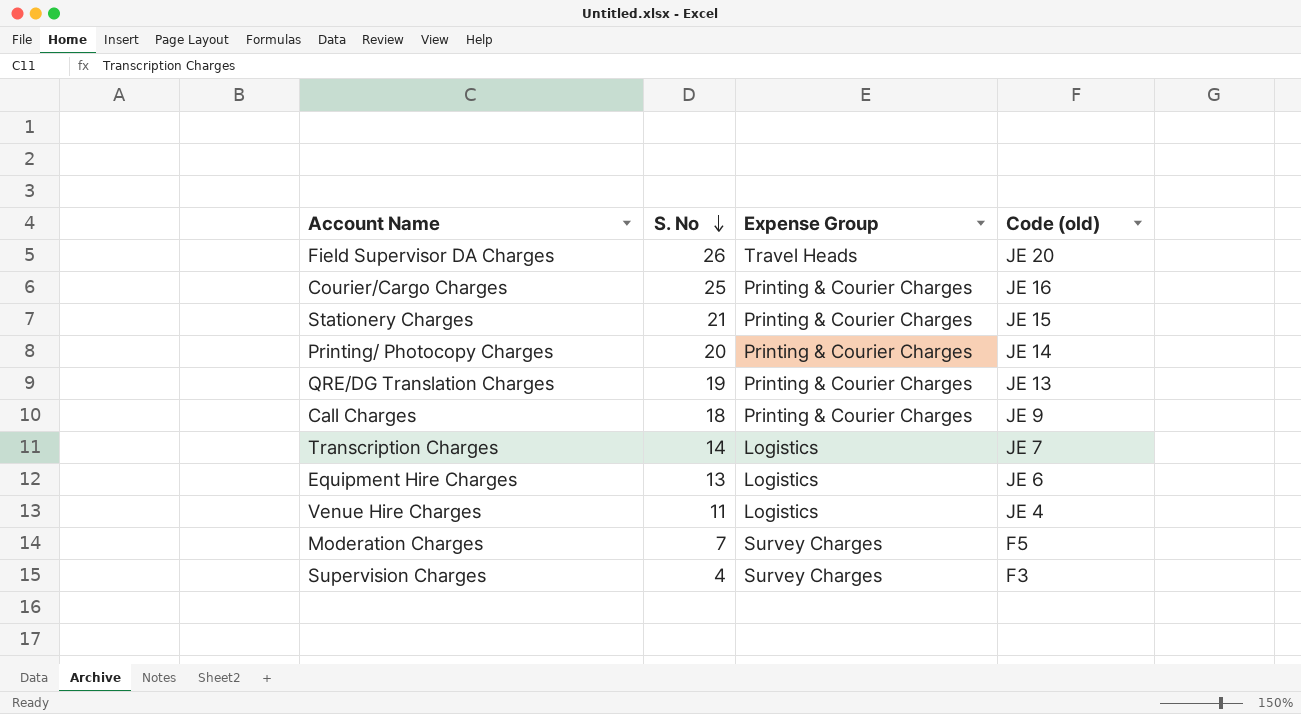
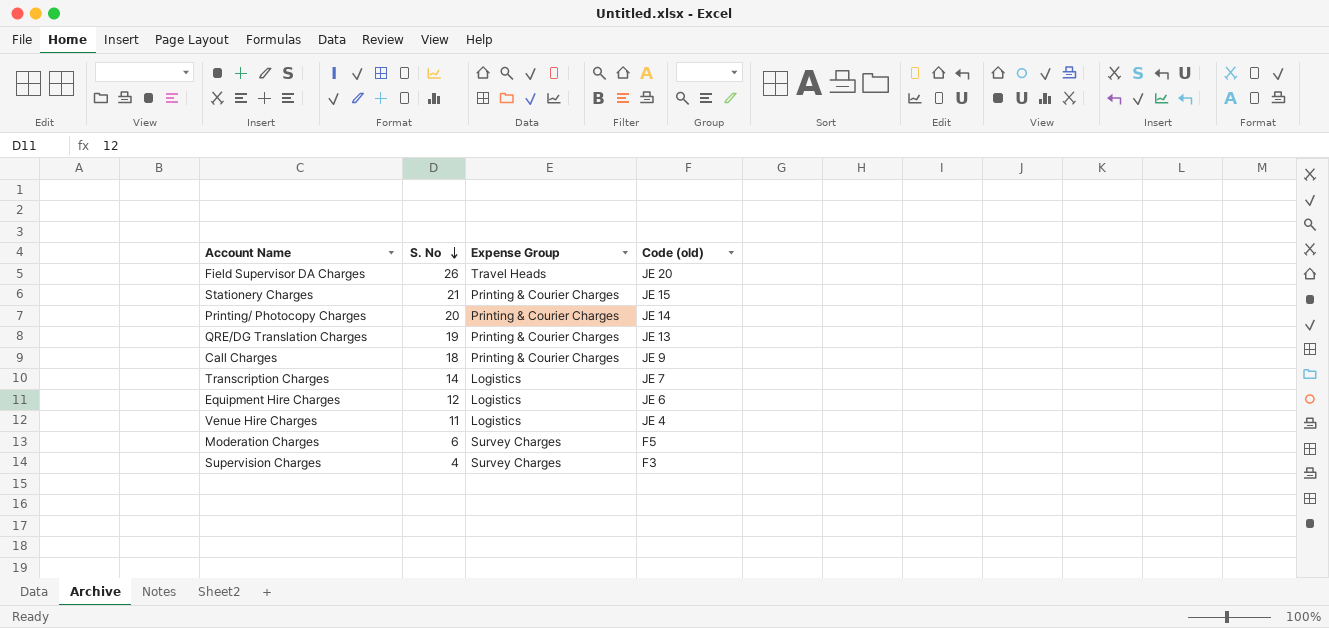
row Courier/Cargo Charges: 25 | Printing & Courier Charges | JE 16 -> none
Equipment Hire Charges | S. No: 13 -> 12
Moderation Charges | S. No: 7 -> 6

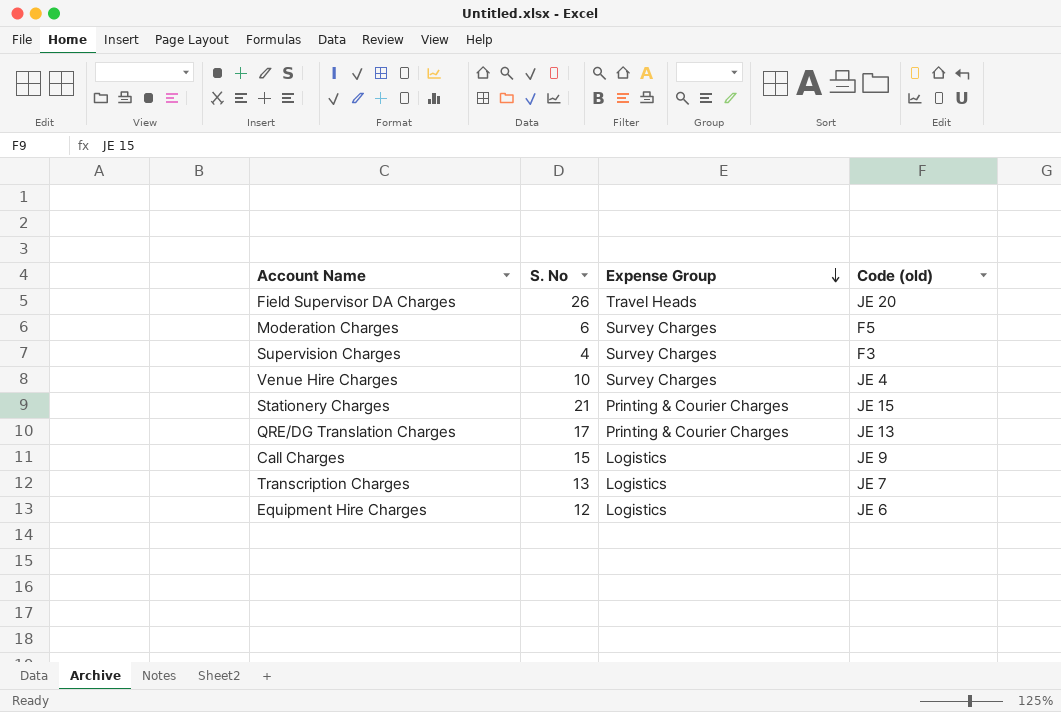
row order: S. No descending -> Expense Group descending
row Printing/ Photocopy Charges: 20 | Printing & Courier Charges | JE 14 -> none
Venue Hire Charges | S. No: 11 -> 10
Venue Hire Charges | Expense Group: Logistics -> Survey Charges
QRE/DG Translation Charges | S. No: 19 -> 17
Call Charges | S. No: 18 -> 15
Call Charges | Expense Group: Printing & Courier Charges -> Logistics
Transcription Charges | S. No: 14 -> 13

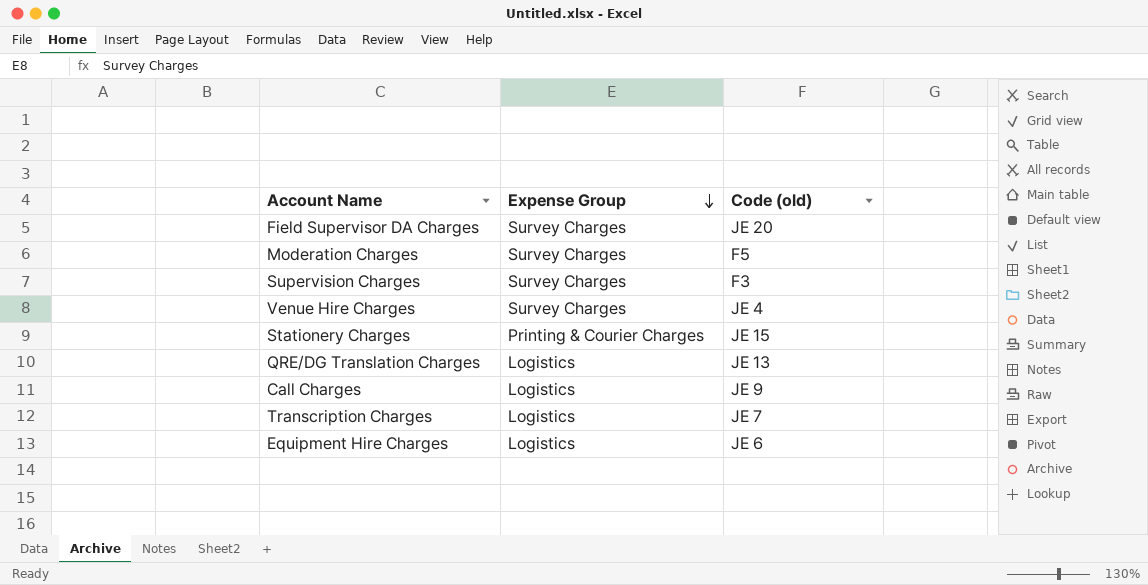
column S. No | position: 2 -> none
Field Supervisor DA Charges | Expense Group: Travel Heads -> Survey Charges
QRE/DG Translation Charges | Expense Group: Printing & Courier Charges -> Logistics

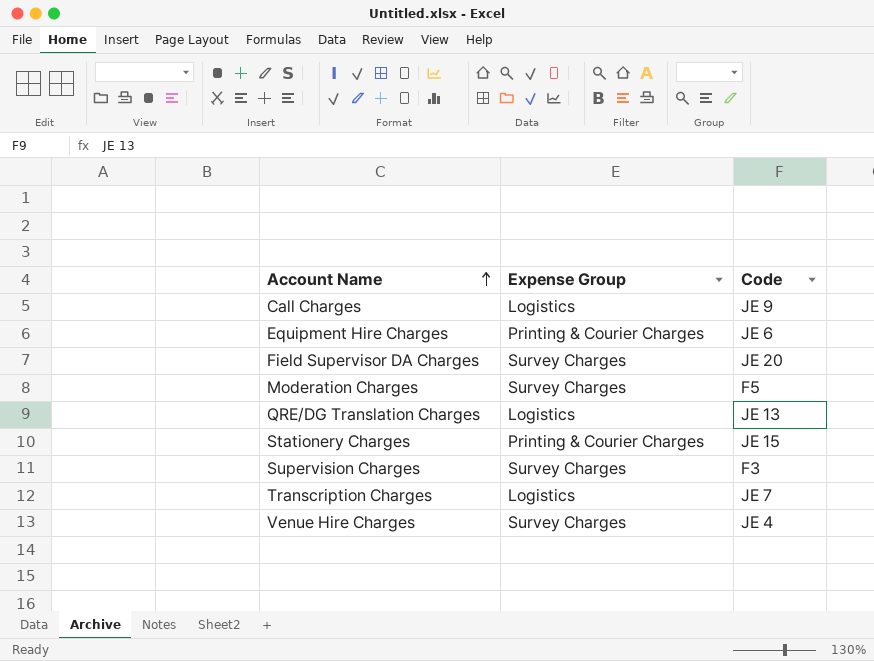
row order: Expense Group descending -> Account Name ascending
column name: Code (old) -> Code
Equipment Hire Charges | Expense Group: Logistics -> Printing & Courier Charges

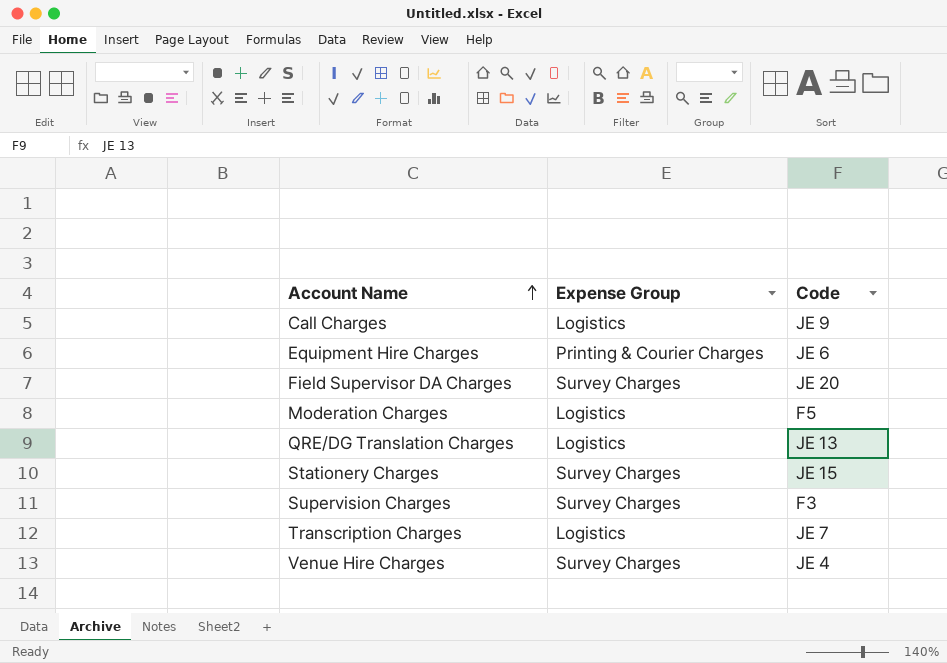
Moderation Charges | Expense Group: Survey Charges -> Logistics
Stationery Charges | Expense Group: Printing & Courier Charges -> Survey Charges

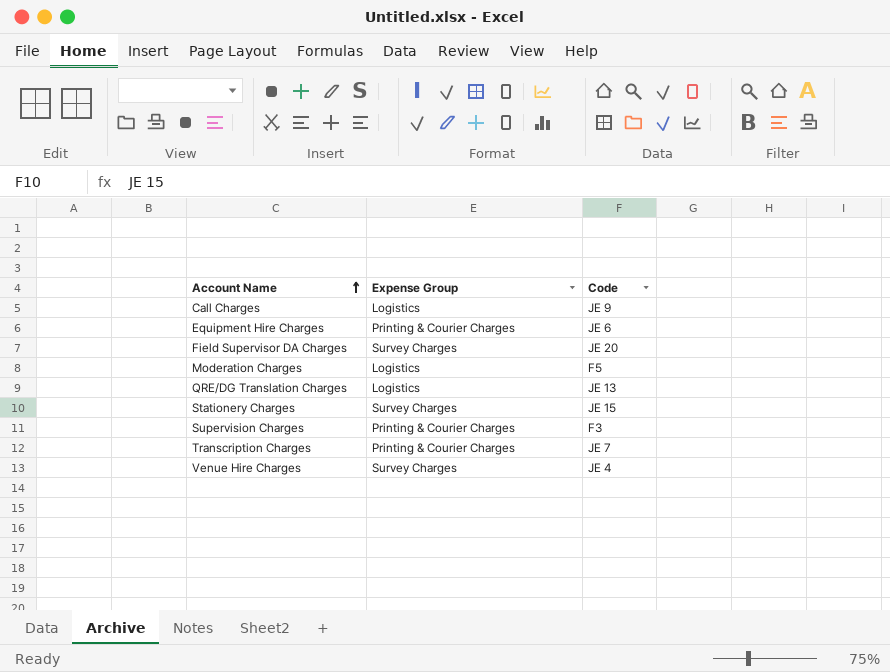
Supervision Charges | Expense Group: Survey Charges -> Printing & Courier Charges
Transcription Charges | Expense Group: Logistics -> Printing & Courier Charges

